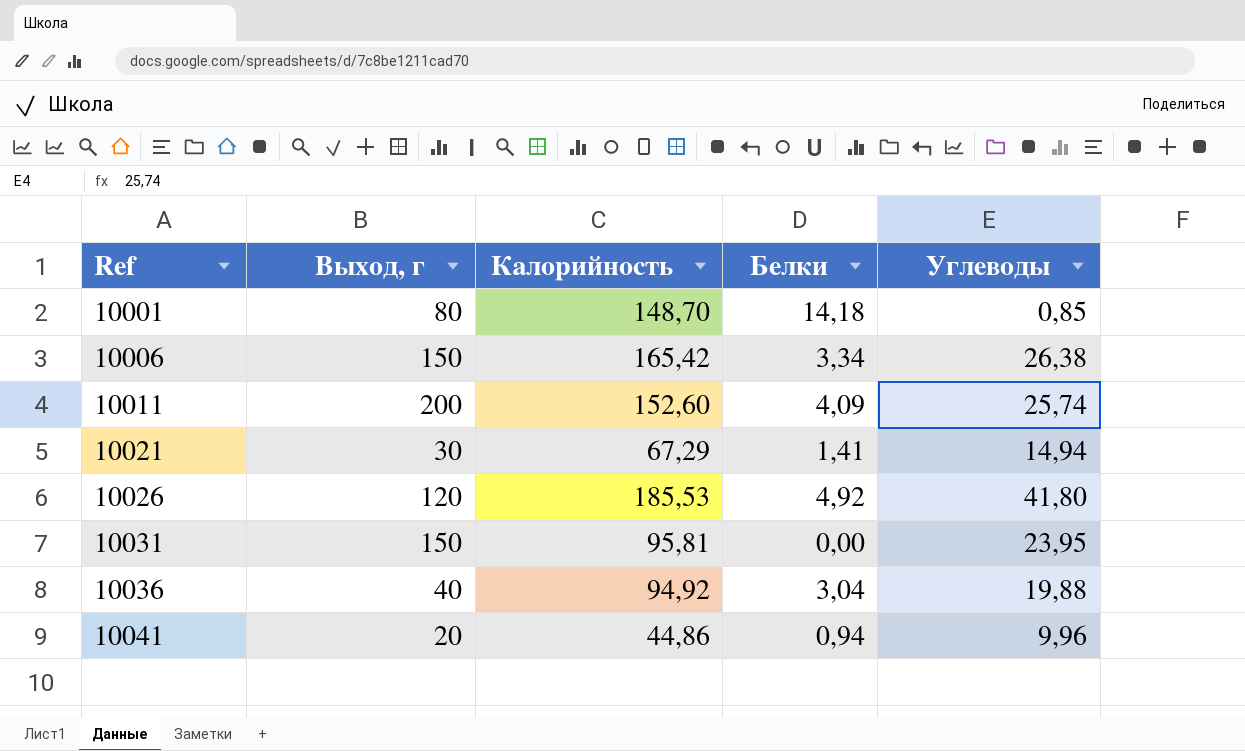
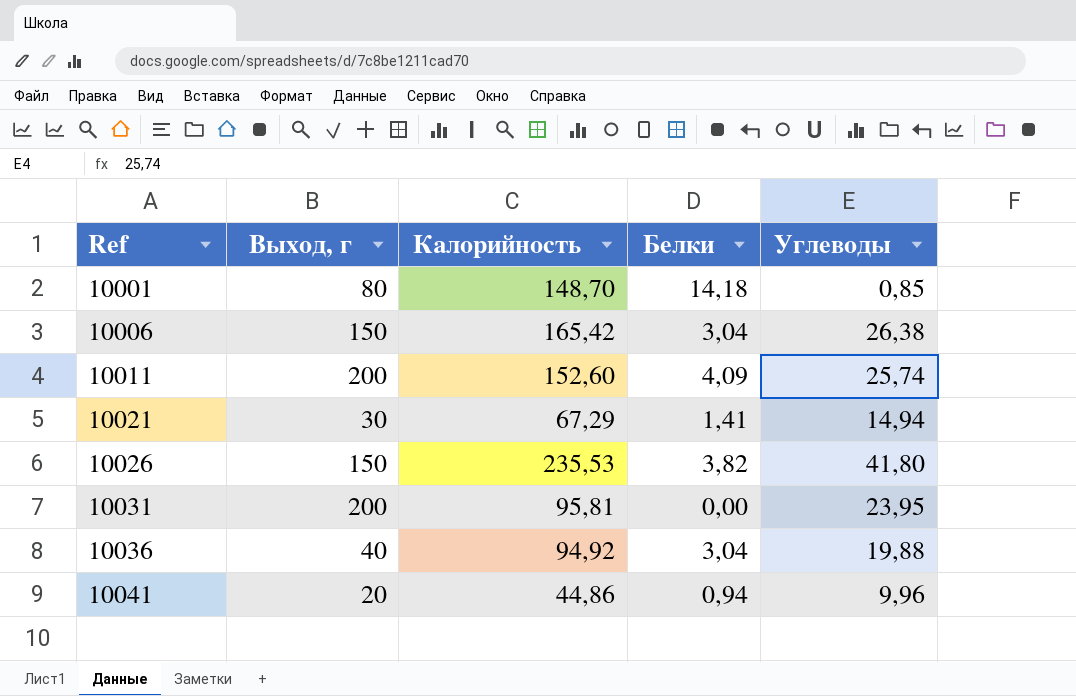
10006 | Белки: 3,34 -> 3,04
10026 | Выход, г: 120 -> 150
10026 | Калорийность: 185,53 -> 235,53
10026 | Белки: 4,92 -> 3,82
10031 | Выход, г: 150 -> 200

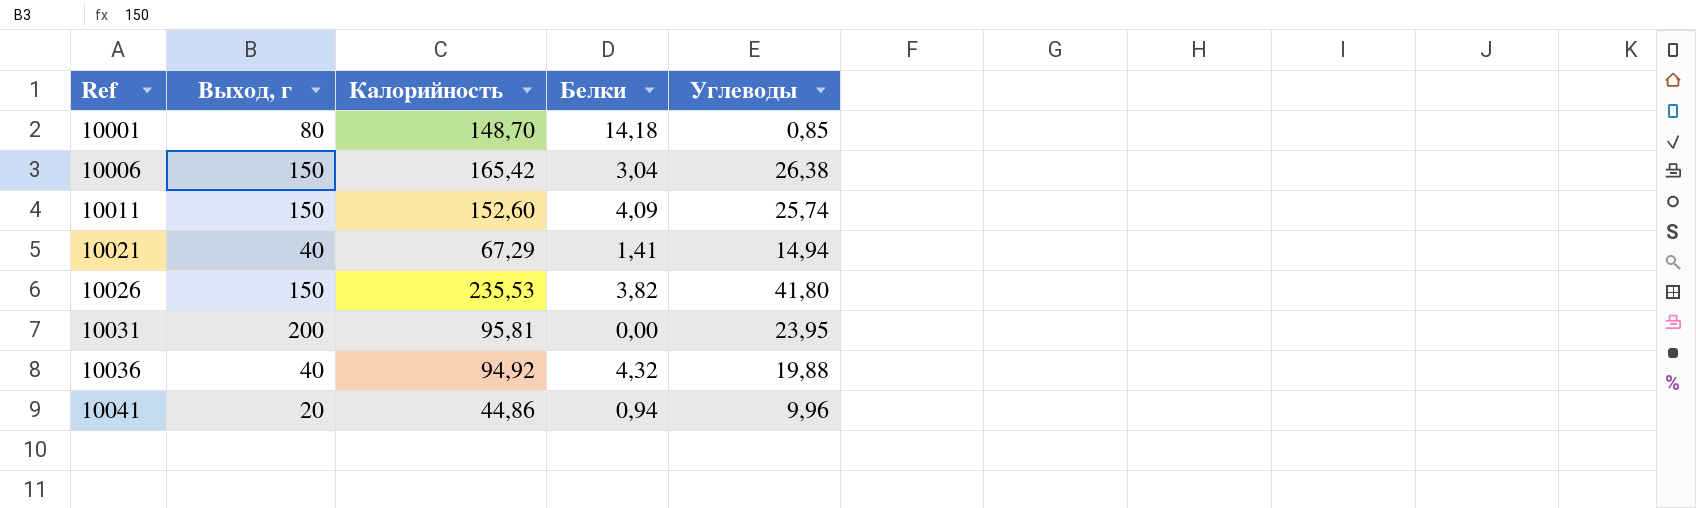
10011 | Выход, г: 200 -> 150
10021 | Выход, г: 30 -> 40
10036 | Белки: 3,04 -> 4,32

